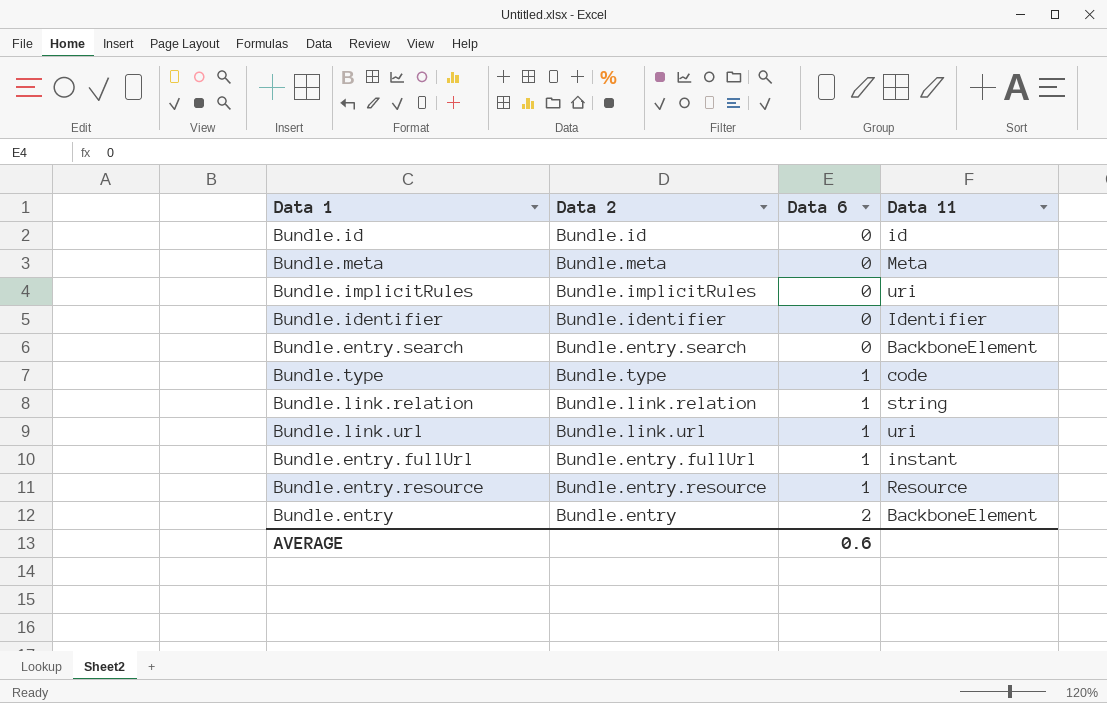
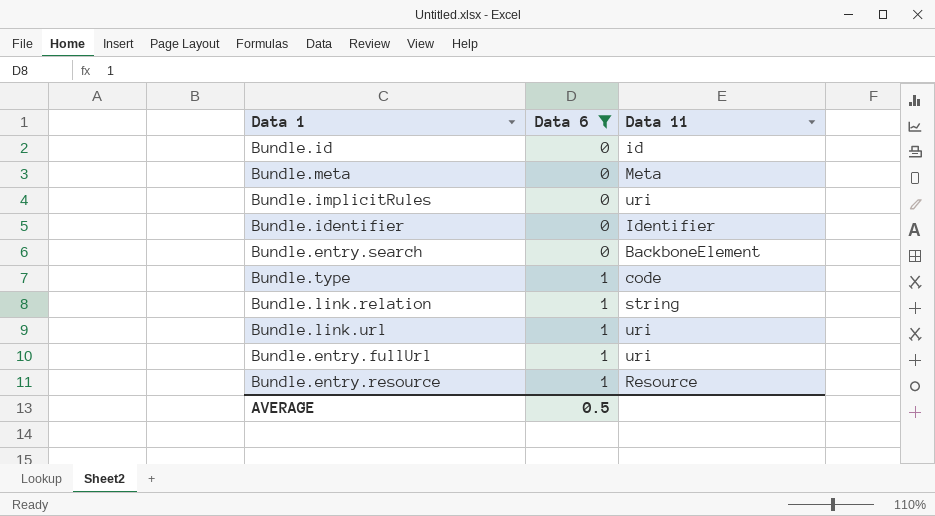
filter: none -> Data 6 != 2
column Data 2 | position: 2 -> none
Bundle.entry.fullUrl | Data 11: instant -> uri
AVERAGE | Data 6: 0.6 -> 0.5

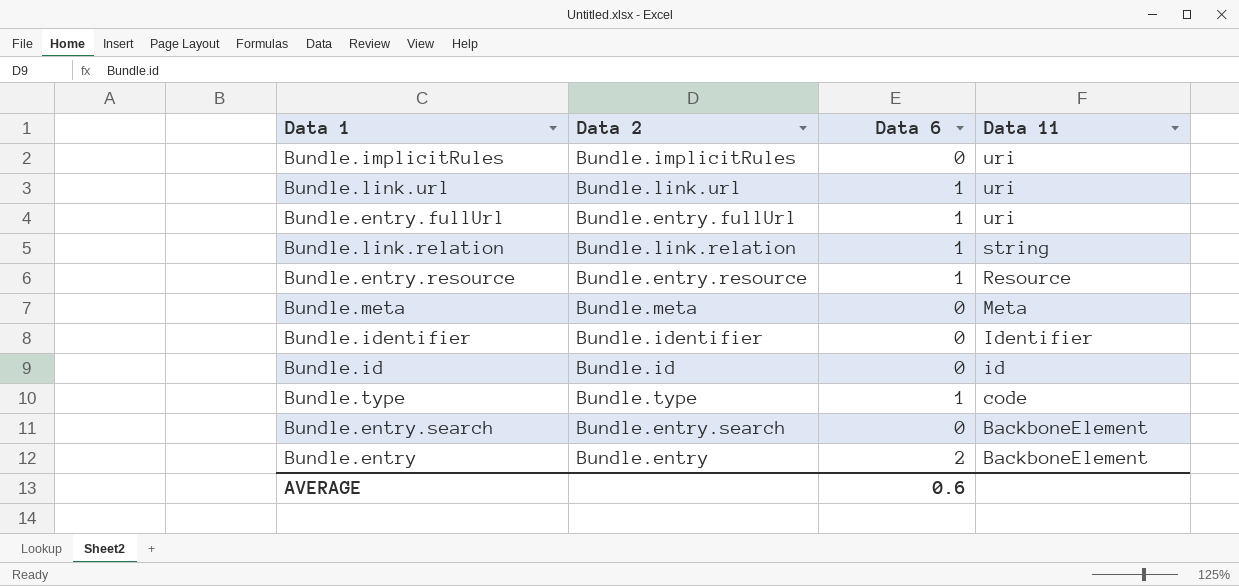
filter: Data 6 != 2 -> none
row order: Data 6 ascending -> Data 11 descending
column Data 2 | position: none -> 2
AVERAGE | Data 6: 0.5 -> 0.6

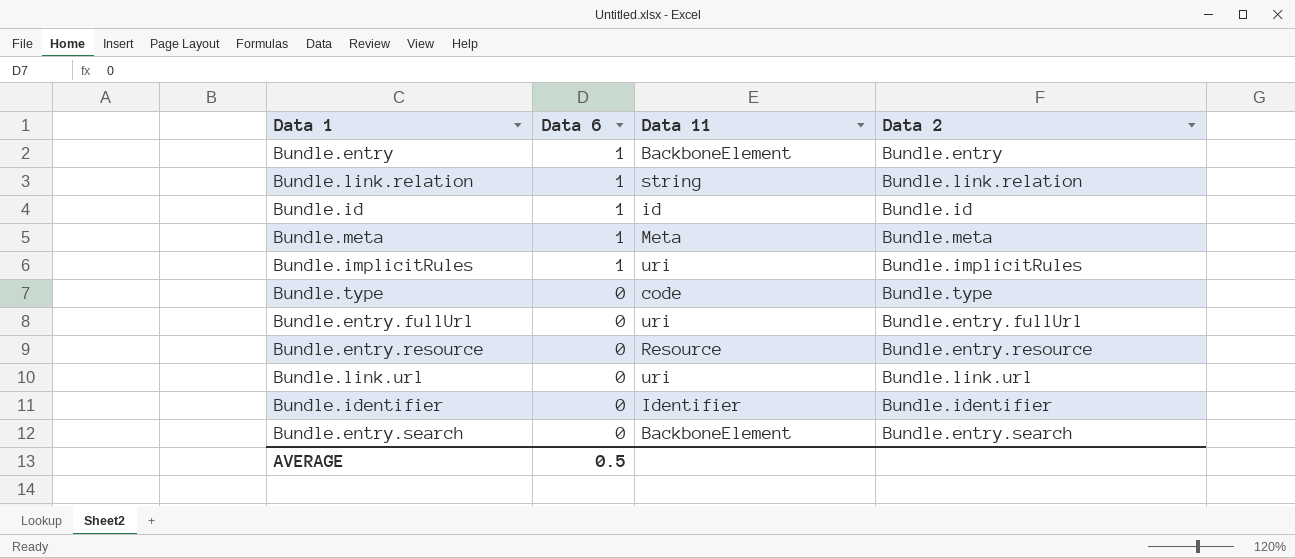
row order: Data 11 descending -> Data 6 descending
column Data 2 | position: 2 -> 4
Bundle.entry | Data 6: 2 -> 1
Bundle.id | Data 6: 0 -> 1
Bundle.meta | Data 6: 0 -> 1
Bundle.implicitRules | Data 6: 0 -> 1
Bundle.type | Data 6: 1 -> 0
Bundle.entry.fullUrl | Data 6: 1 -> 0
Bundle.entry.resource | Data 6: 1 -> 0
Bundle.link.url | Data 6: 1 -> 0
AVERAGE | Data 6: 0.6 -> 0.5

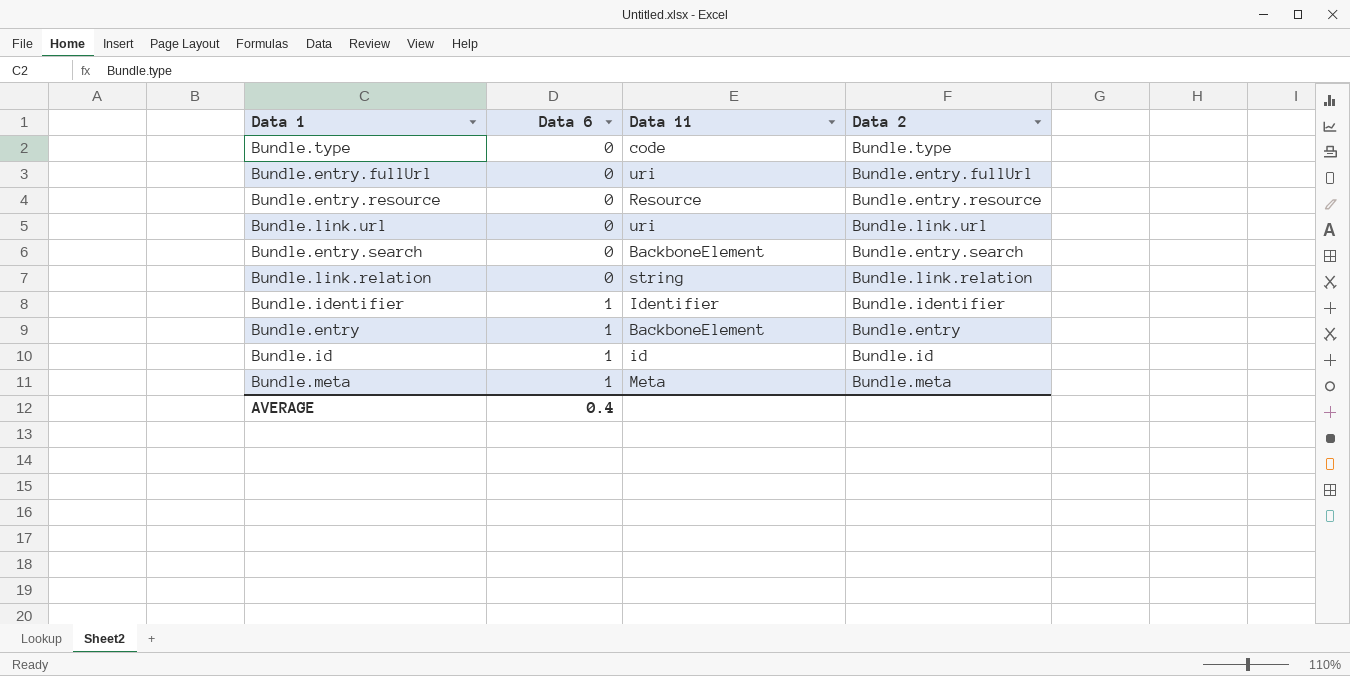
row order: Data 6 descending -> Data 6 ascending
row Bundle.implicitRules: 1 | uri | Bundle.implicitRules -> none
Bundle.link.relation | Data 6: 1 -> 0
Bundle.identifier | Data 6: 0 -> 1
AVERAGE | Data 6: 0.5 -> 0.4

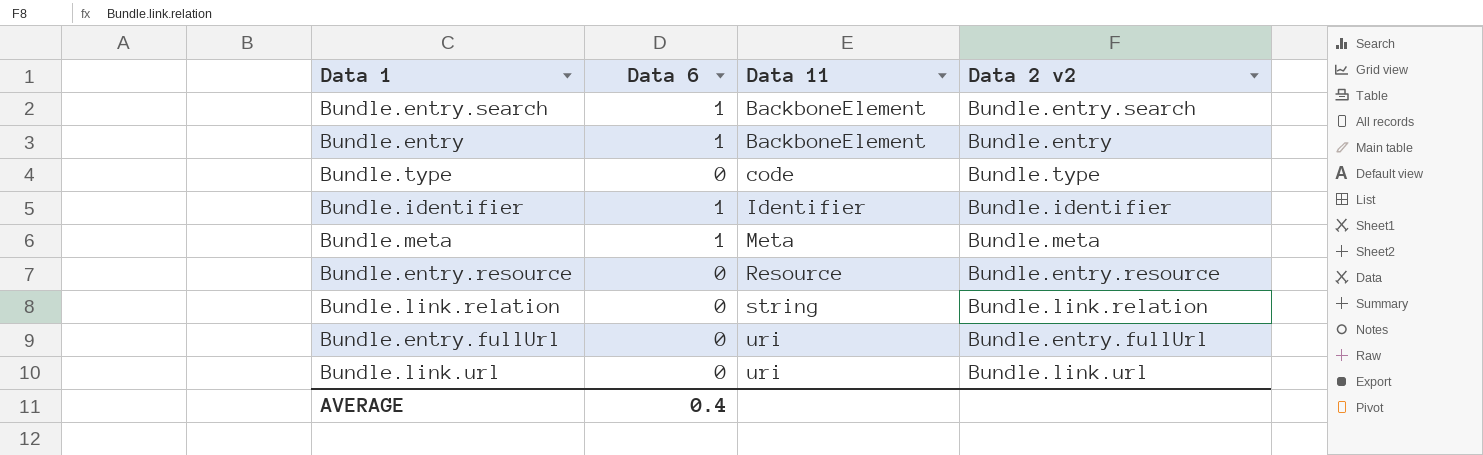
row order: Data 6 ascending -> Data 11 ascending
column name: Data 2 -> Data 2 v2
row Bundle.id: 1 | id | Bundle.id -> none
Bundle.entry.search | Data 6: 0 -> 1

